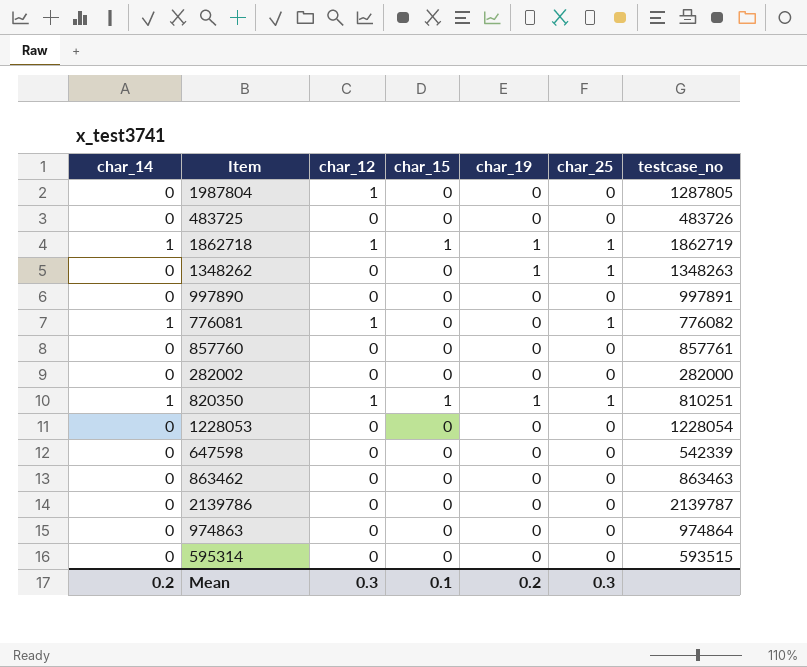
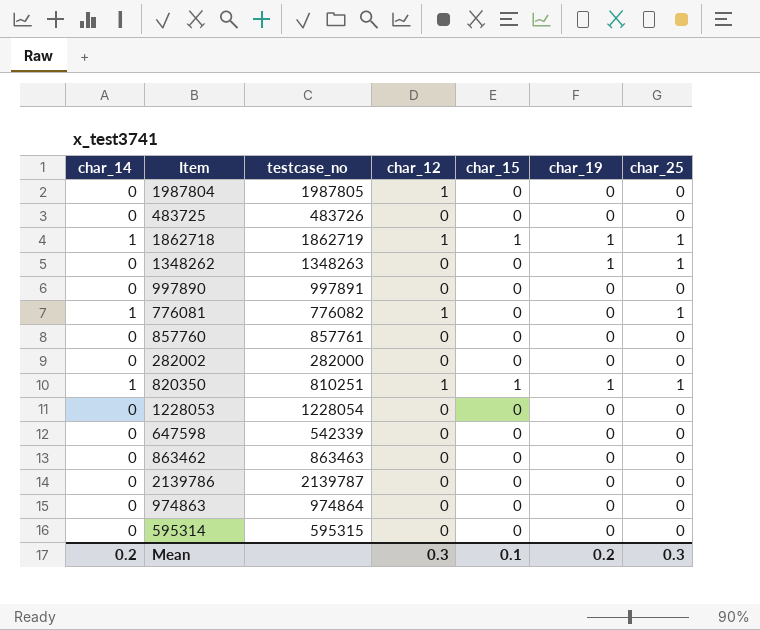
column testcase_no | position: 7 -> 3
1987804 | testcase_no: 1287805 -> 1987805
595314 | testcase_no: 593515 -> 595315

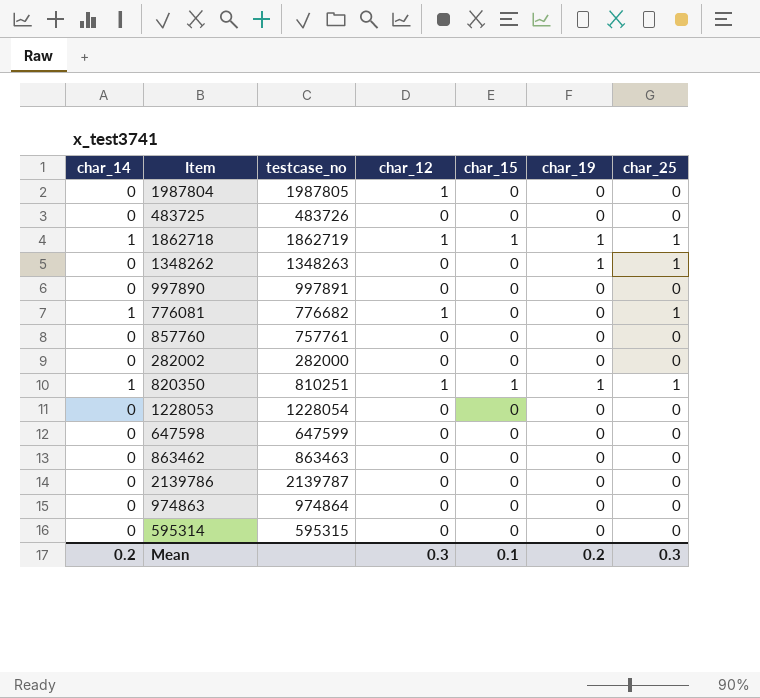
776081 | testcase_no: 776082 -> 776682
857760 | testcase_no: 857761 -> 757761
647598 | testcase_no: 542339 -> 647599

